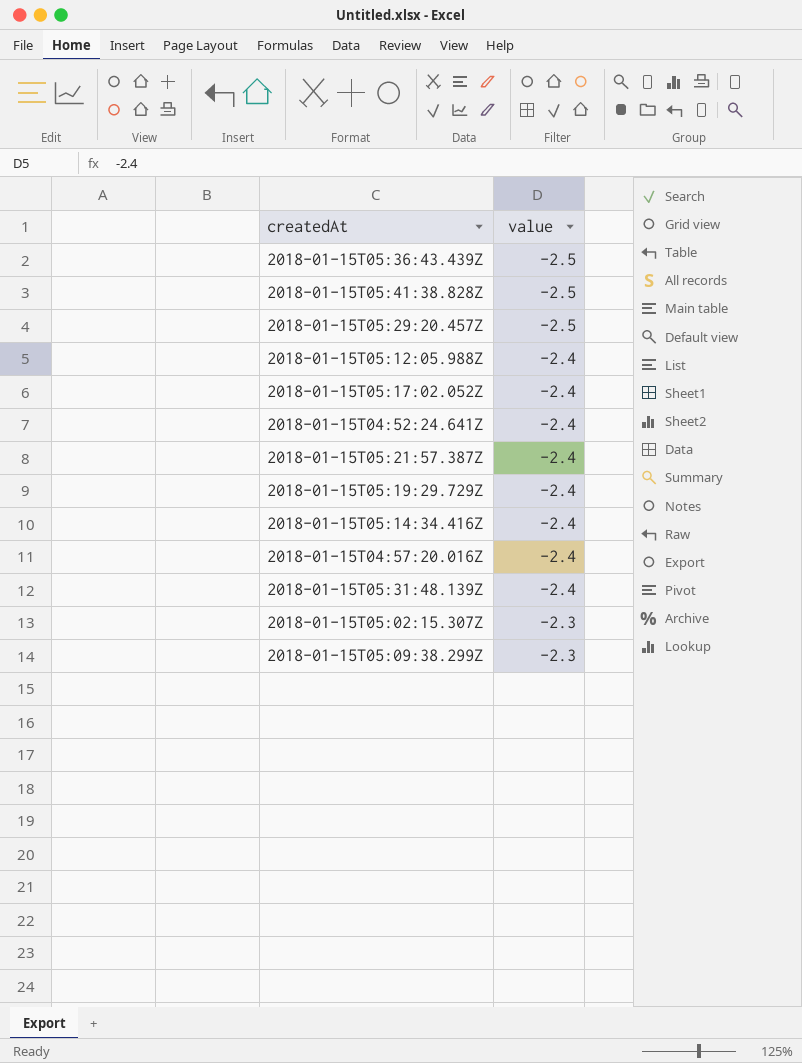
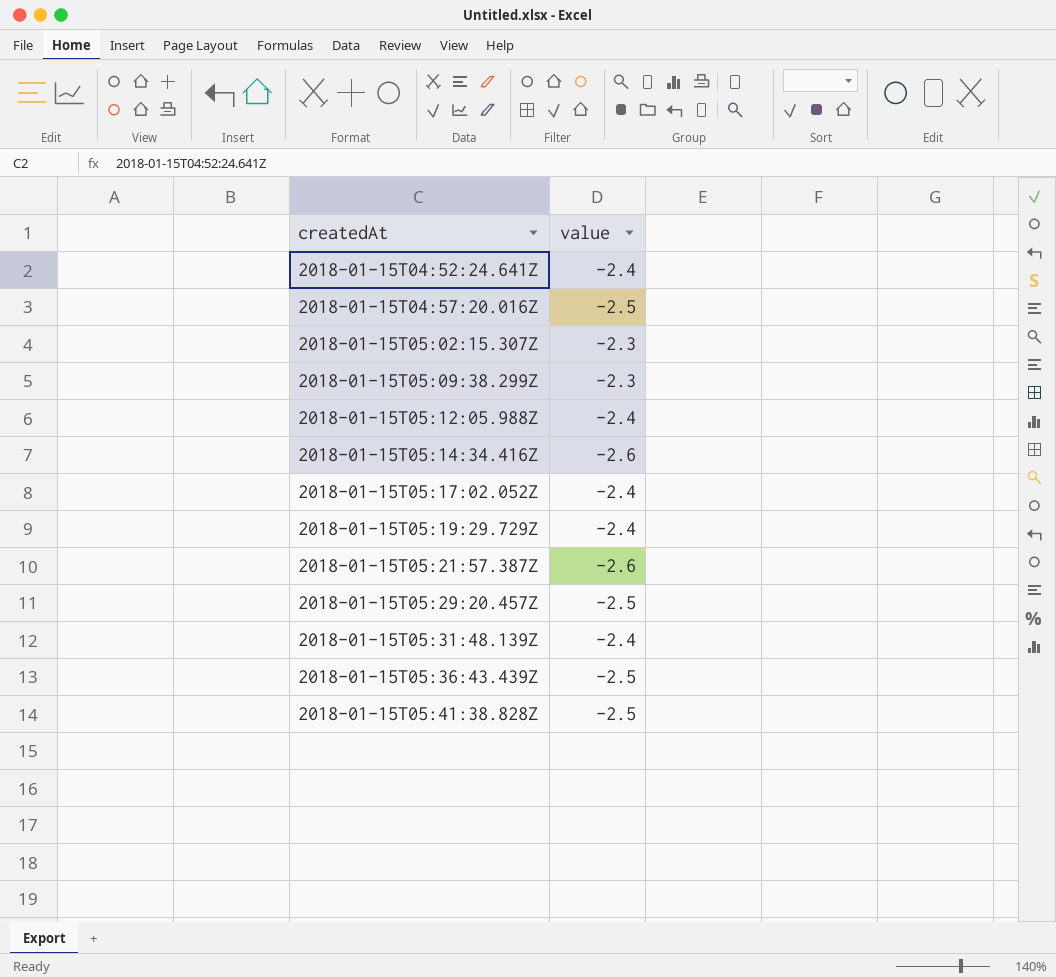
row order: value ascending -> createdAt ascending
2018-01-15T04:57:20.016Z | value: -2.4 -> -2.5
2018-01-15T05:14:34.416Z | value: -2.4 -> -2.6
2018-01-15T05:21:57.387Z | value: -2.4 -> -2.6

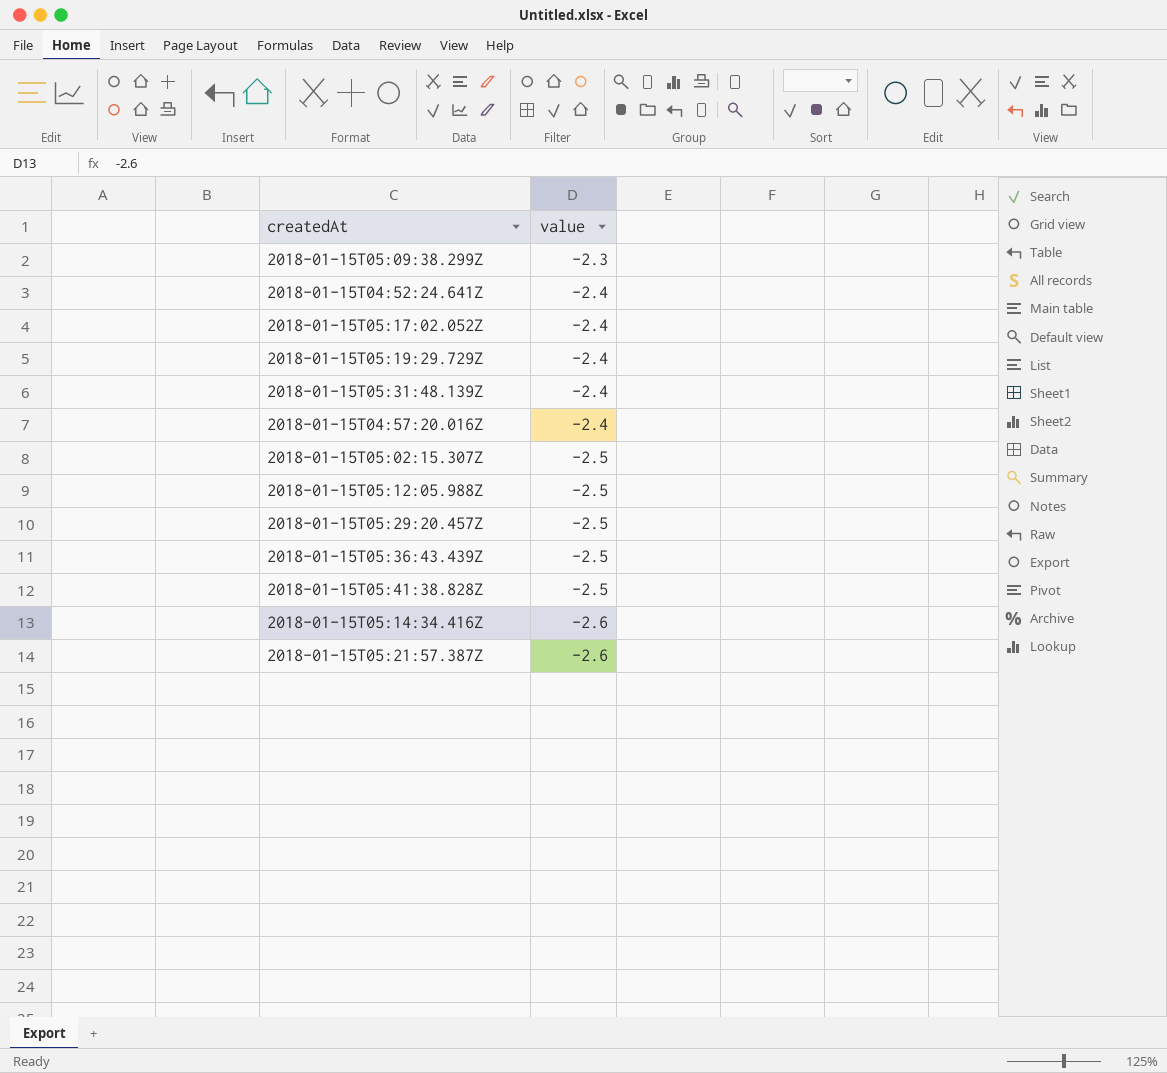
row order: createdAt ascending -> value descending
2018-01-15T04:57:20.016Z | value: -2.5 -> -2.4
2018-01-15T05:02:15.307Z | value: -2.3 -> -2.5
2018-01-15T05:12:05.988Z | value: -2.4 -> -2.5

